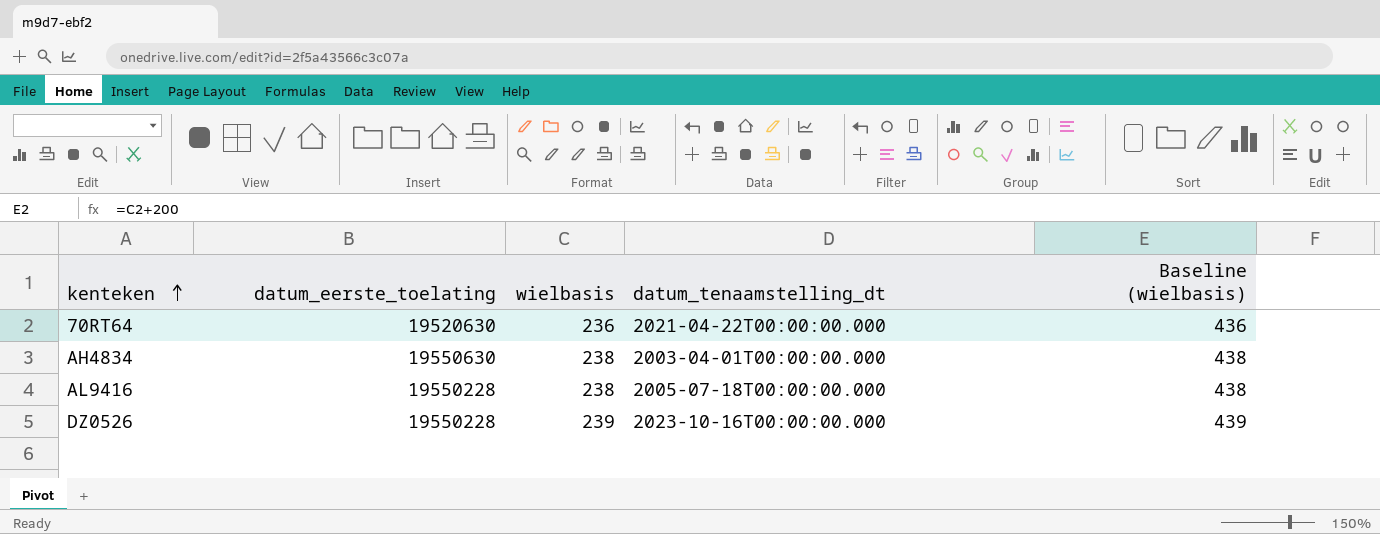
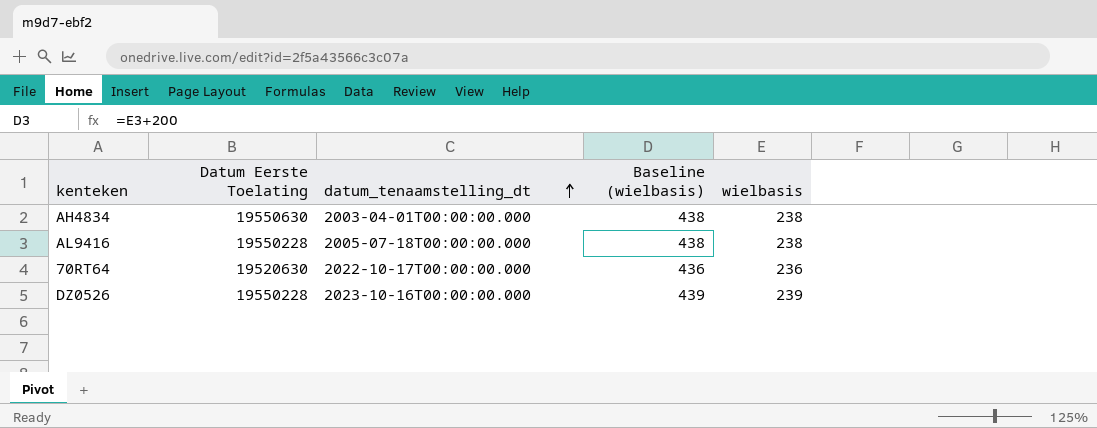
row order: kenteken ascending -> datum_tenaamstelling_dt ascending
column name: datum_eerste_toelating -> Datum Eerste Toelating
column wielbasis | position: 3 -> 5
70RT64 | datum_tenaamstelling_dt: 2021-04-22T00:00:00.000 -> 2022-10-17T00:00:00.000

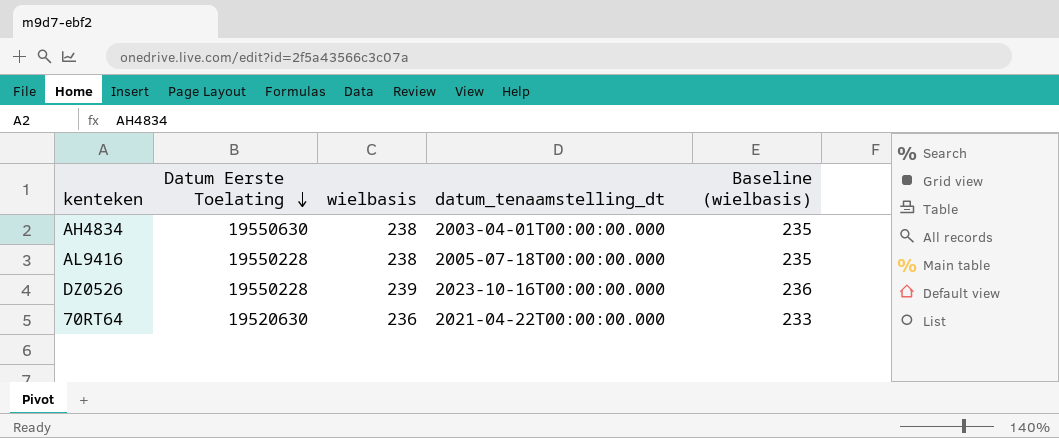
row order: datum_tenaamstelling_dt ascending -> Datum Eerste Toelating descending
column wielbasis | position: 5 -> 3
column Baseline (wielbasis) | formula: [wielbasis] + 200 -> [wielbasis] - 3
70RT64 | datum_tenaamstelling_dt: 2022-10-17T00:00:00.000 -> 2021-04-22T00:00:00.000

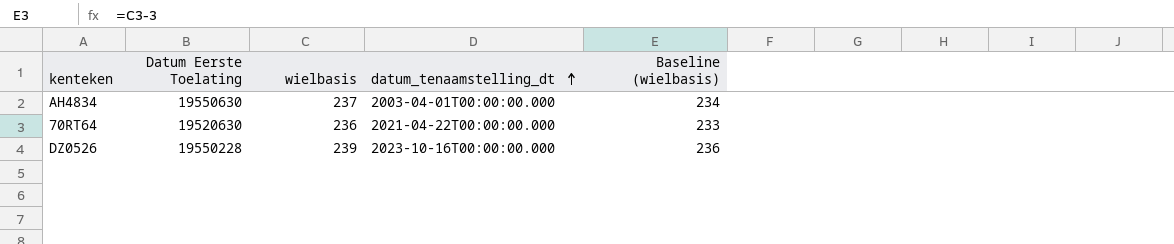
row order: Datum Eerste Toelating descending -> datum_tenaamstelling_dt ascending
row AL9416: 19550228 | 238 | 2005-07-18T00:00:00.000 | 235 -> none
AH4834 | wielbasis: 238 -> 237
AH4834 | Baseline (wielbasis): 235 -> 234

